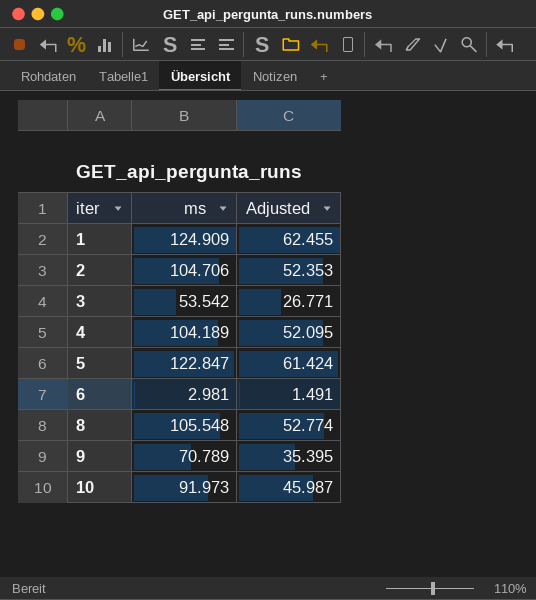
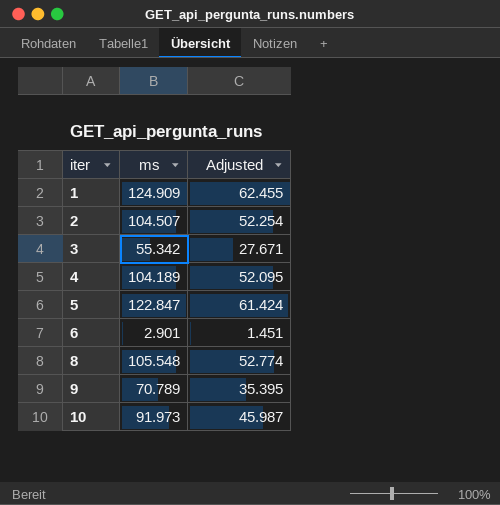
2 | ms: 104.706 -> 104.507
2 | Adjusted: 52.353 -> 52.254
3 | ms: 53.542 -> 55.342
3 | Adjusted: 26.771 -> 27.671
6 | ms: 2.981 -> 2.901
6 | Adjusted: 1.491 -> 1.451

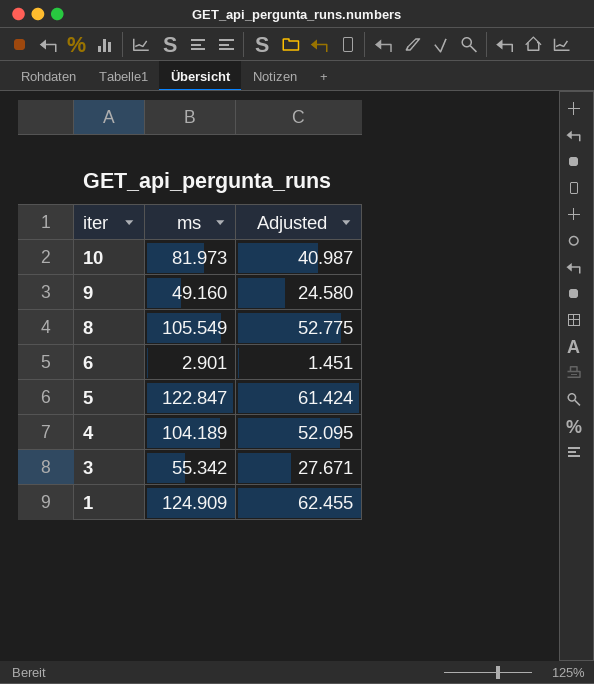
row order: iter ascending -> iter descending
row 2: 104.507 | 52.254 -> none
10 | ms: 91.973 -> 81.973
10 | Adjusted: 45.987 -> 40.987
9 | ms: 70.789 -> 49.160
9 | Adjusted: 35.395 -> 24.580
8 | ms: 105.548 -> 105.549
8 | Adjusted: 52.774 -> 52.775

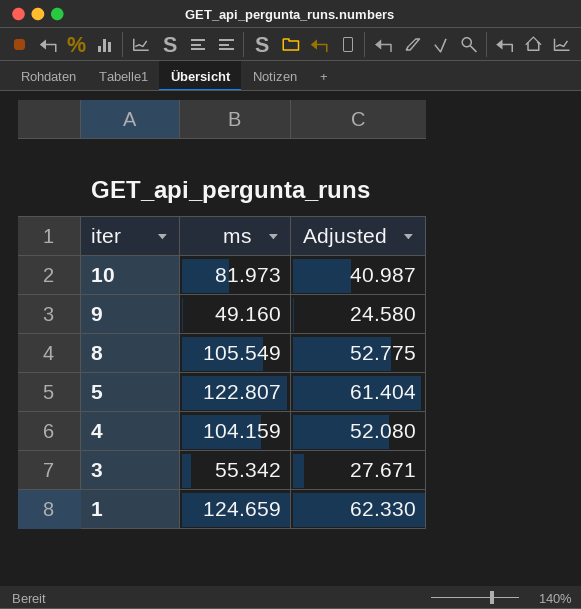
row 6: 2.901 | 1.451 -> none
5 | ms: 122.847 -> 122.807
5 | Adjusted: 61.424 -> 61.404
4 | ms: 104.189 -> 104.159
4 | Adjusted: 52.095 -> 52.080
1 | ms: 124.909 -> 124.659
1 | Adjusted: 62.455 -> 62.330

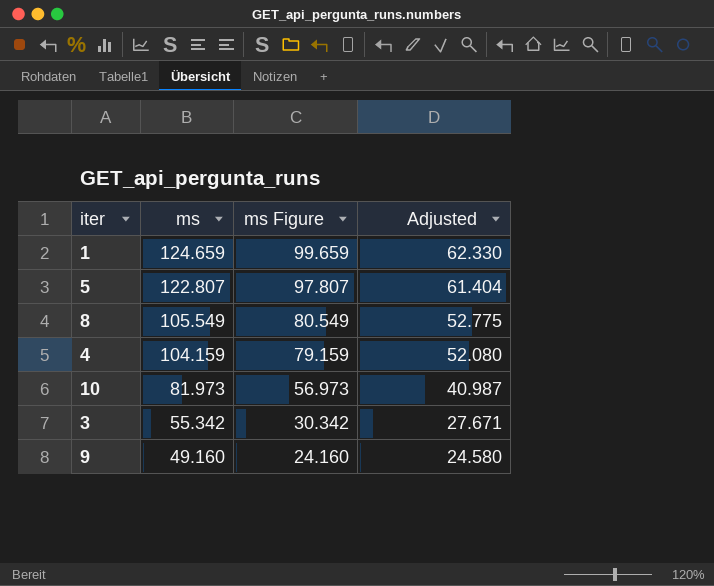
row order: iter descending -> ms descending
column ms Figure | formula: none -> [ms] - 25

